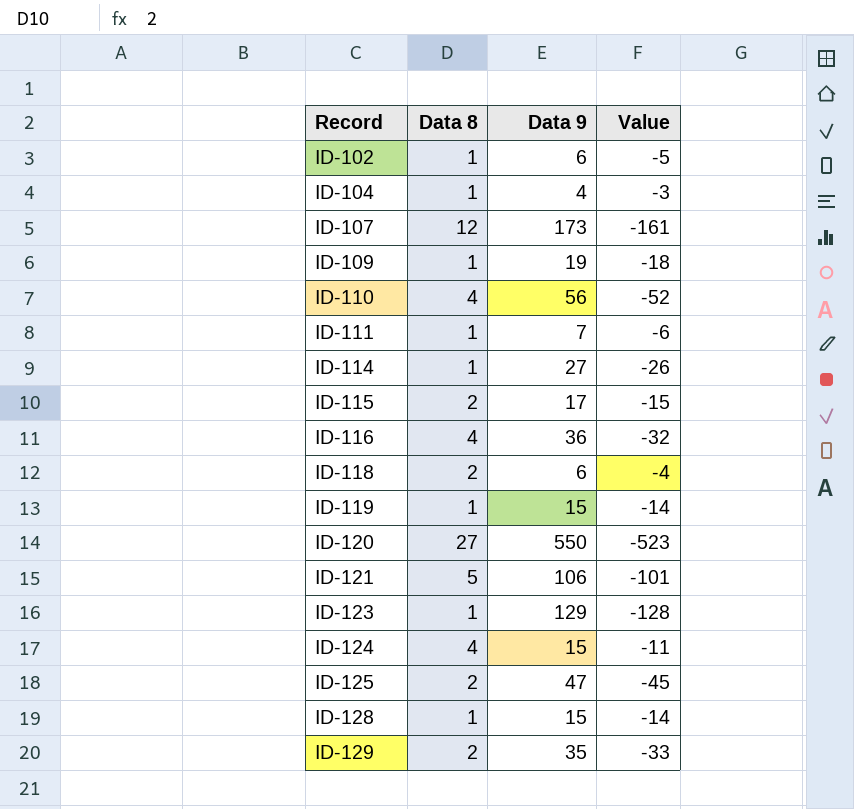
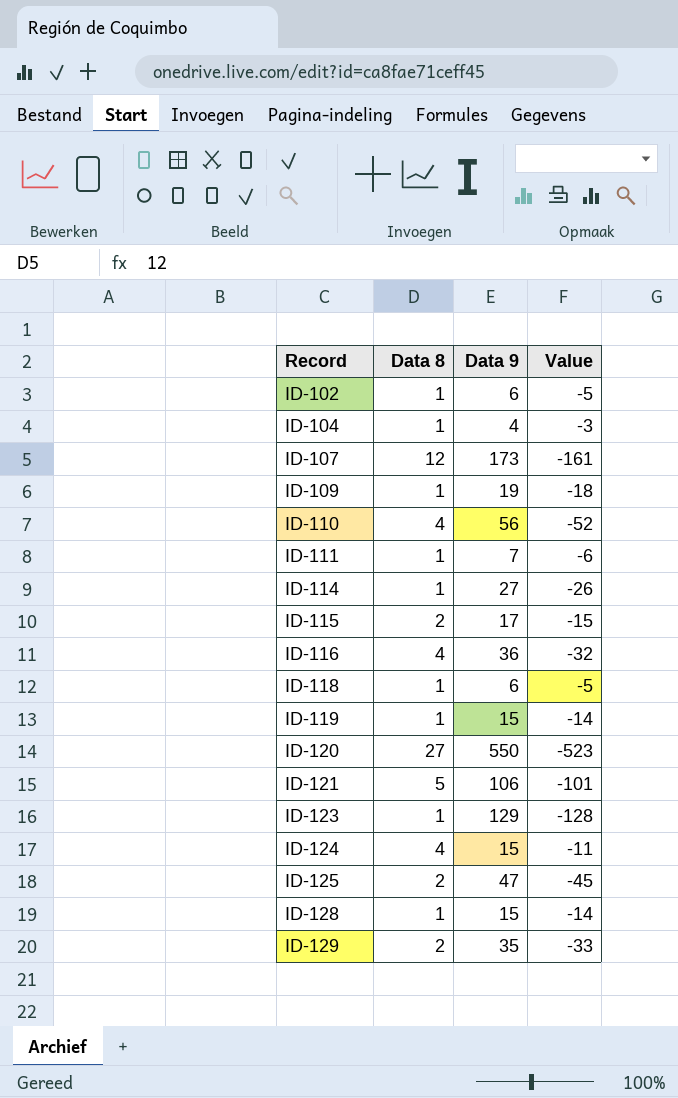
ID-118 | Data 8: 2 -> 1
ID-118 | Value: -4 -> -5

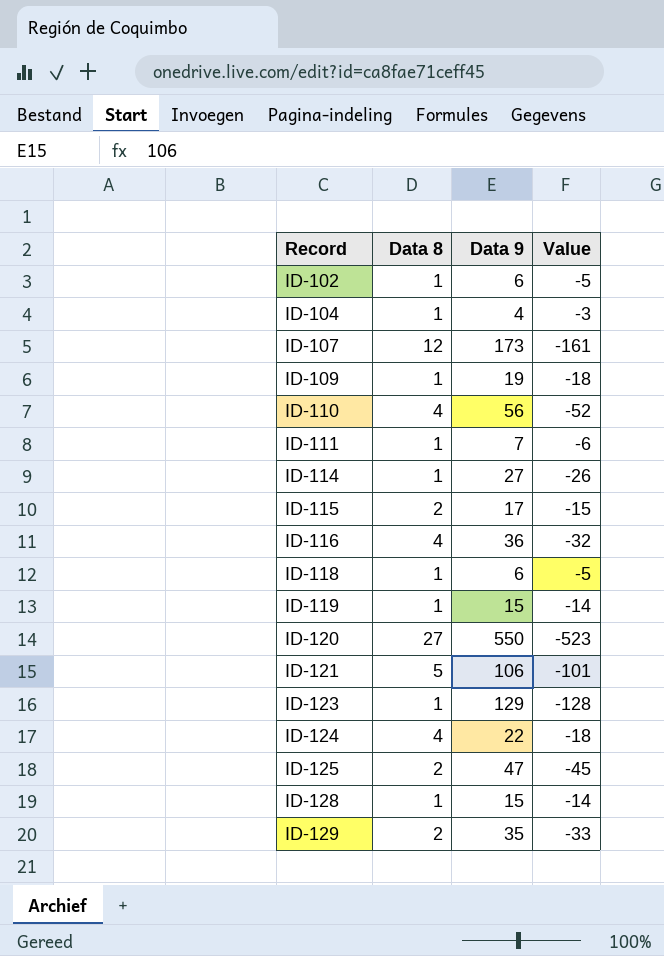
ID-124 | Data 9: 15 -> 22
ID-124 | Value: -11 -> -18

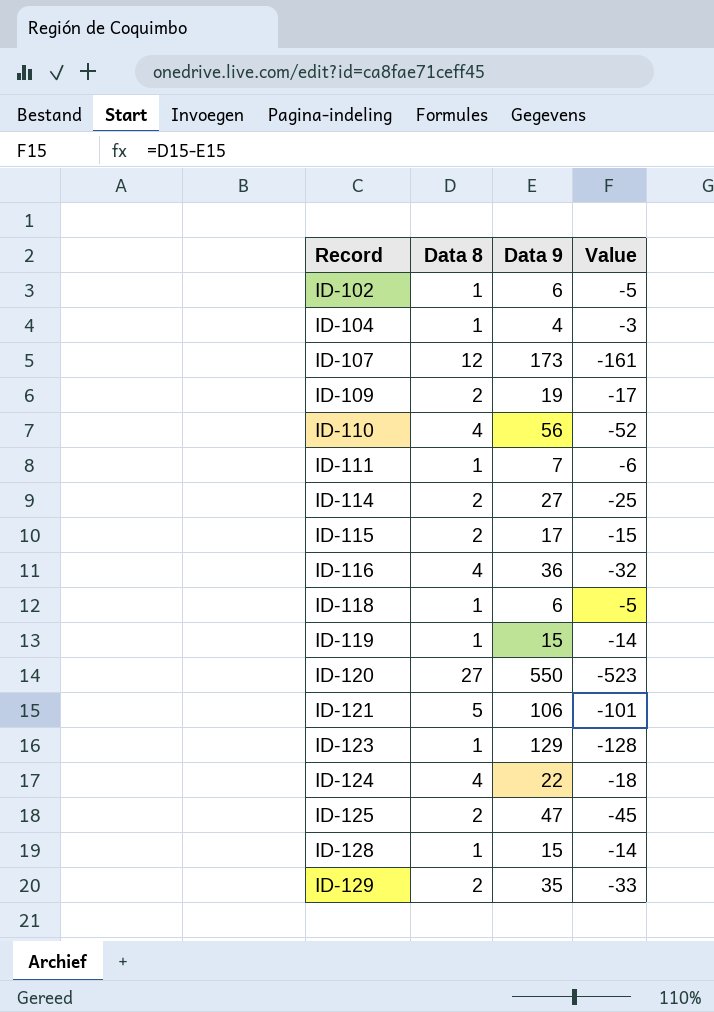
ID-109 | Data 8: 1 -> 2
ID-109 | Value: -18 -> -17
ID-114 | Data 8: 1 -> 2
ID-114 | Value: -26 -> -25

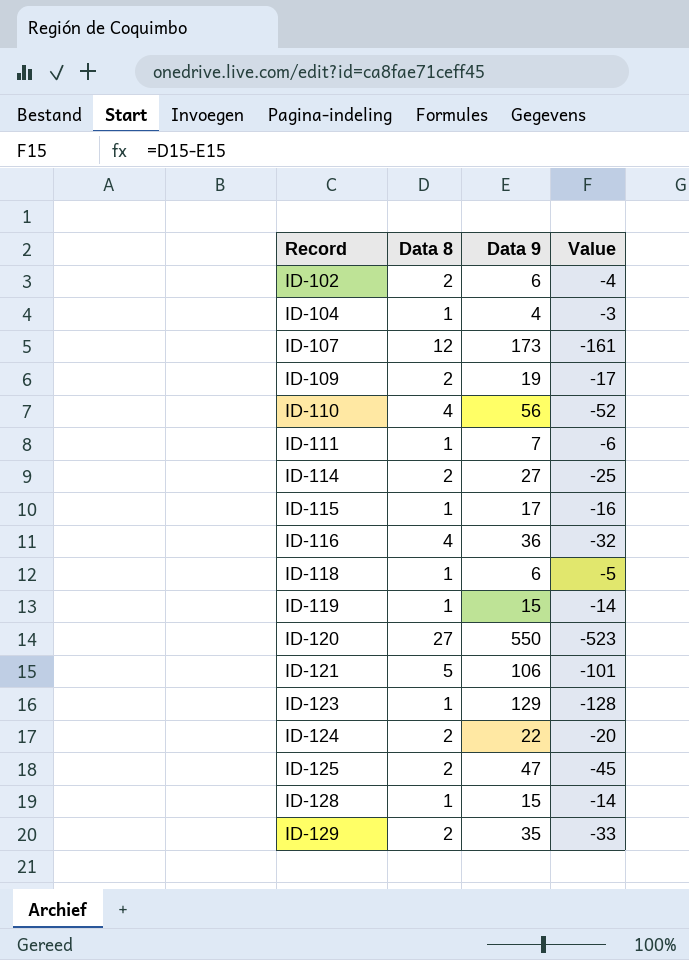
ID-102 | Data 8: 1 -> 2
ID-102 | Value: -5 -> -4
ID-115 | Data 8: 2 -> 1
ID-115 | Value: -15 -> -16
ID-124 | Data 8: 4 -> 2
ID-124 | Value: -18 -> -20

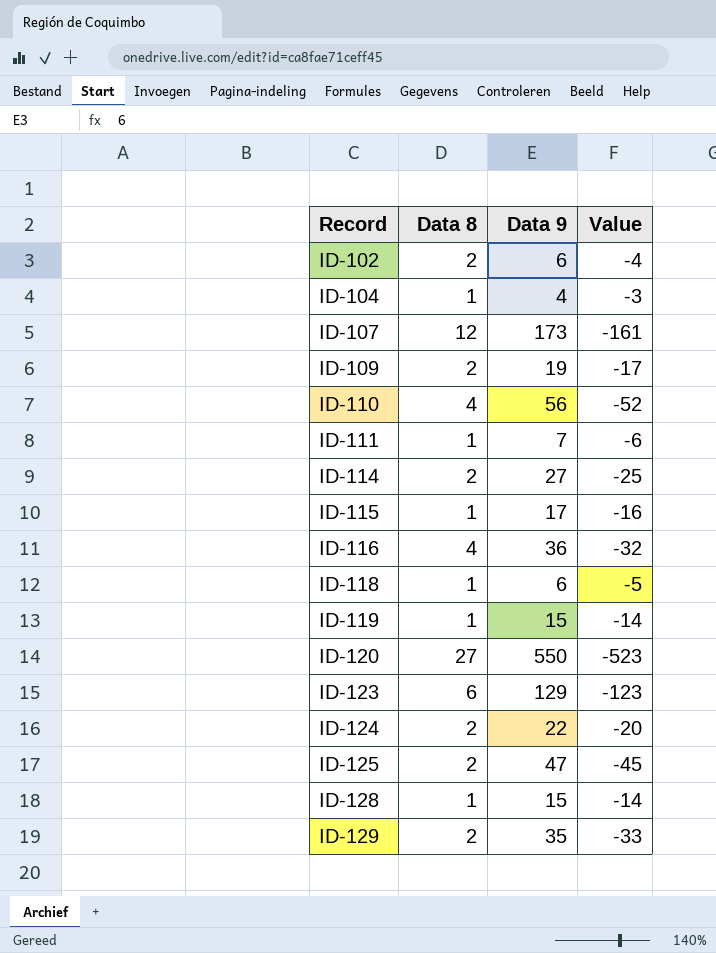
row ID-121: 5 | 106 | -101 -> none
ID-123 | Data 8: 1 -> 6
ID-123 | Value: -128 -> -123

